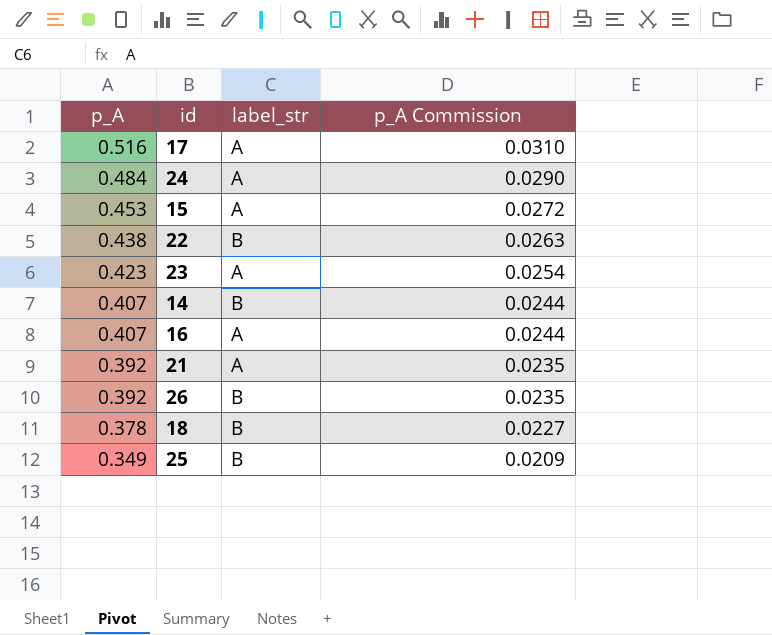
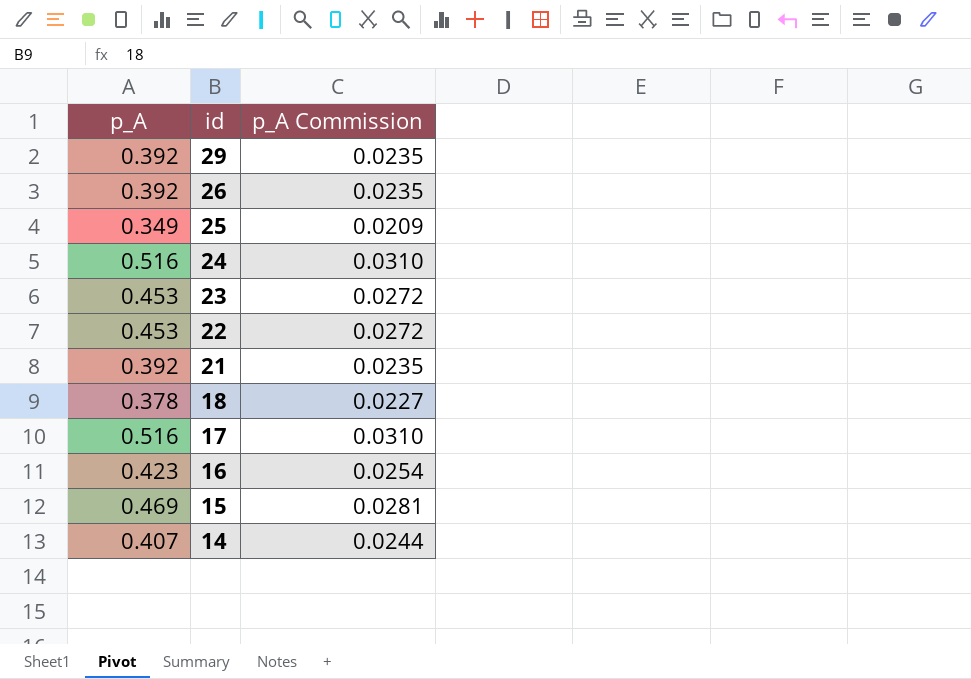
row order: p_A descending -> id descending
column label_str | position: 3 -> none
row 29: none -> 0.392 | 0.0235
24 | p_A: 0.484 -> 0.516
24 | p_A Commission: 0.0290 -> 0.0310
23 | p_A: 0.423 -> 0.453
23 | p_A Commission: 0.0254 -> 0.0272
22 | p_A: 0.438 -> 0.453
22 | p_A Commission: 0.0263 -> 0.0272
16 | p_A: 0.407 -> 0.423
16 | p_A Commission: 0.0244 -> 0.0254
15 | p_A: 0.453 -> 0.469
15 | p_A Commission: 0.0272 -> 0.0281

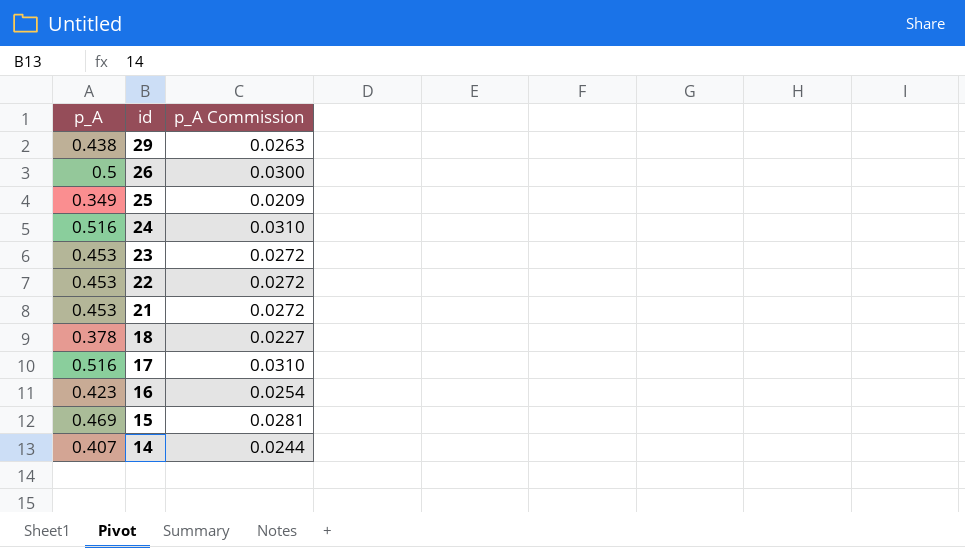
29 | p_A: 0.392 -> 0.438
29 | p_A Commission: 0.0235 -> 0.0263
26 | p_A: 0.392 -> 0.5
26 | p_A Commission: 0.0235 -> 0.0300
21 | p_A: 0.392 -> 0.453
21 | p_A Commission: 0.0235 -> 0.0272

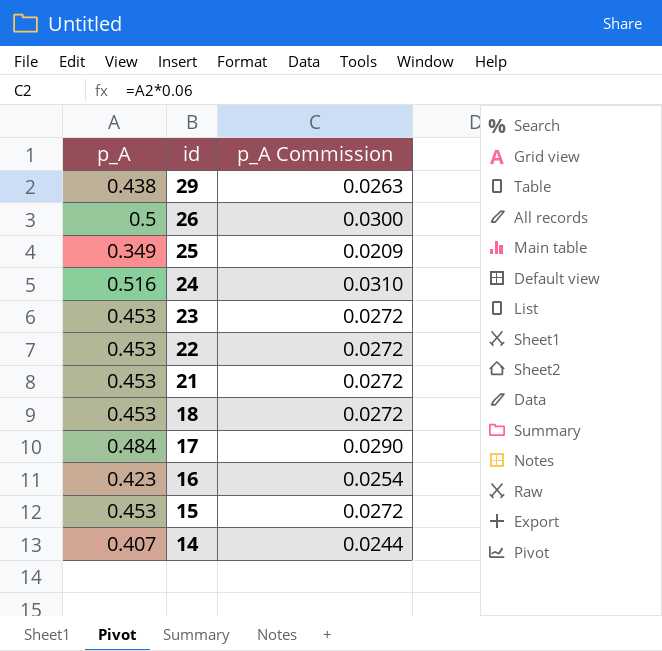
18 | p_A: 0.378 -> 0.453
18 | p_A Commission: 0.0227 -> 0.0272
17 | p_A: 0.516 -> 0.484
17 | p_A Commission: 0.0310 -> 0.0290
15 | p_A: 0.469 -> 0.453
15 | p_A Commission: 0.0281 -> 0.0272

